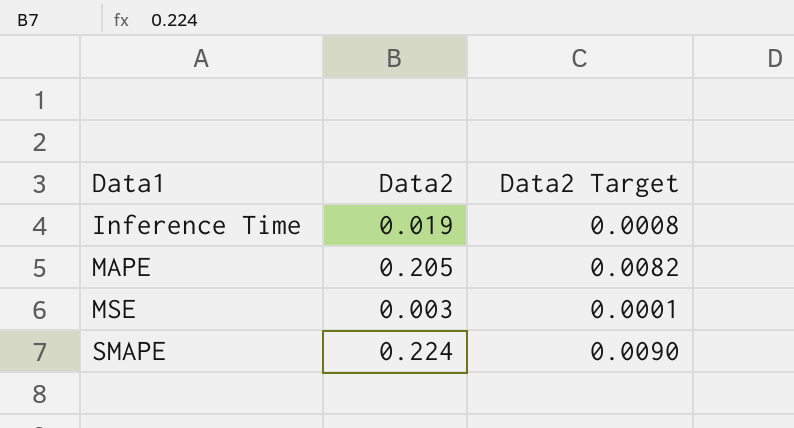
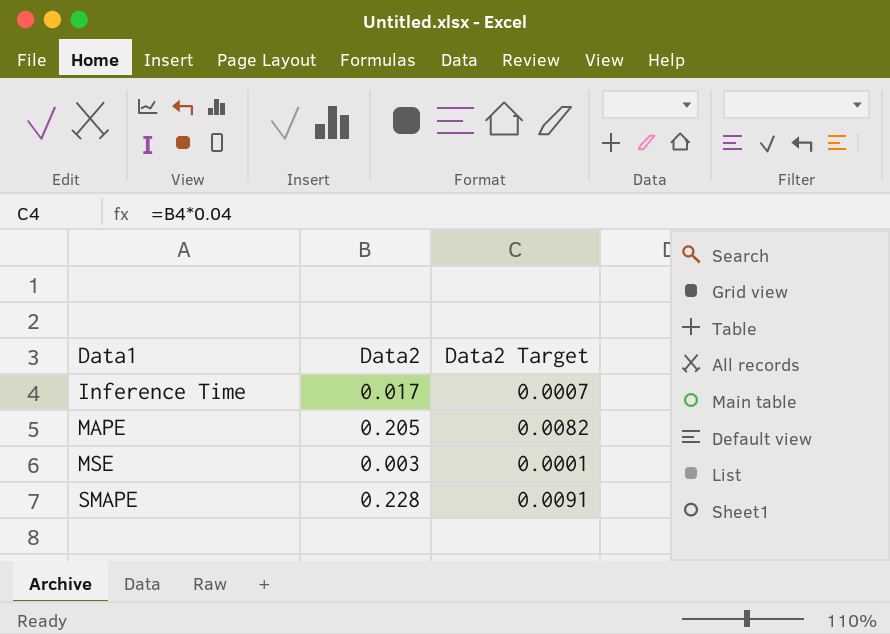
Inference Time | Data2: 0.019 -> 0.017
Inference Time | Data2 Target: 0.0008 -> 0.0007
SMAPE | Data2: 0.224 -> 0.228
SMAPE | Data2 Target: 0.0090 -> 0.0091

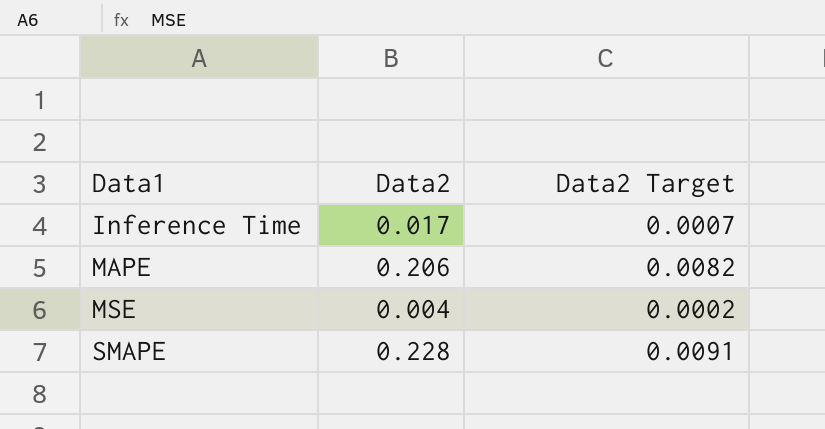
MAPE | Data2: 0.205 -> 0.206
MSE | Data2: 0.003 -> 0.004
MSE | Data2 Target: 0.0001 -> 0.0002

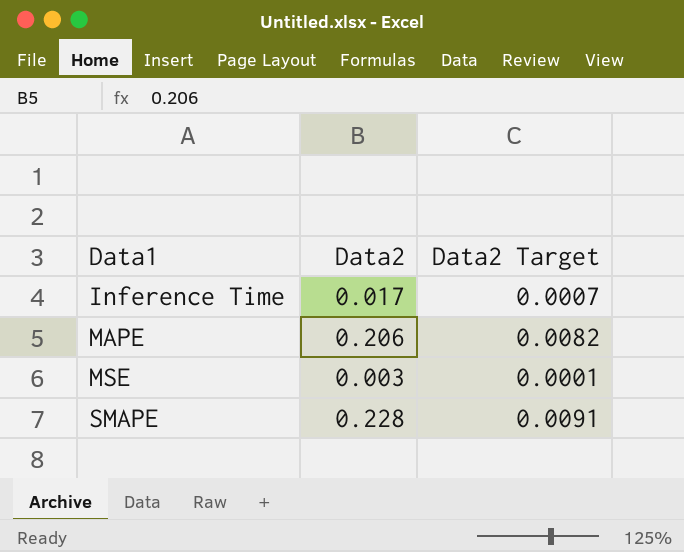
MSE | Data2: 0.004 -> 0.003
MSE | Data2 Target: 0.0002 -> 0.0001

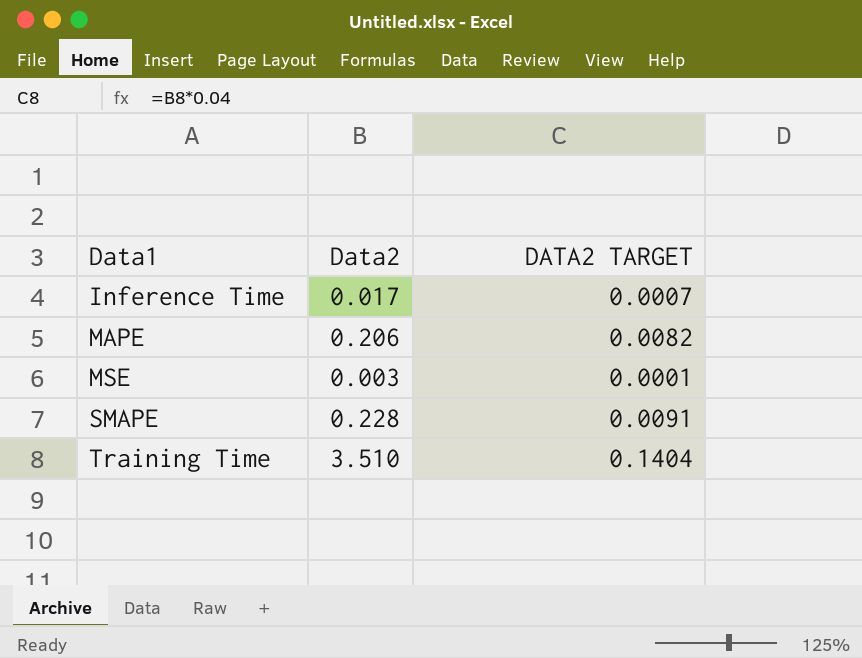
column name: Data2 Target -> DATA2 TARGET
row Training Time: none -> 3.510 | 0.1404

